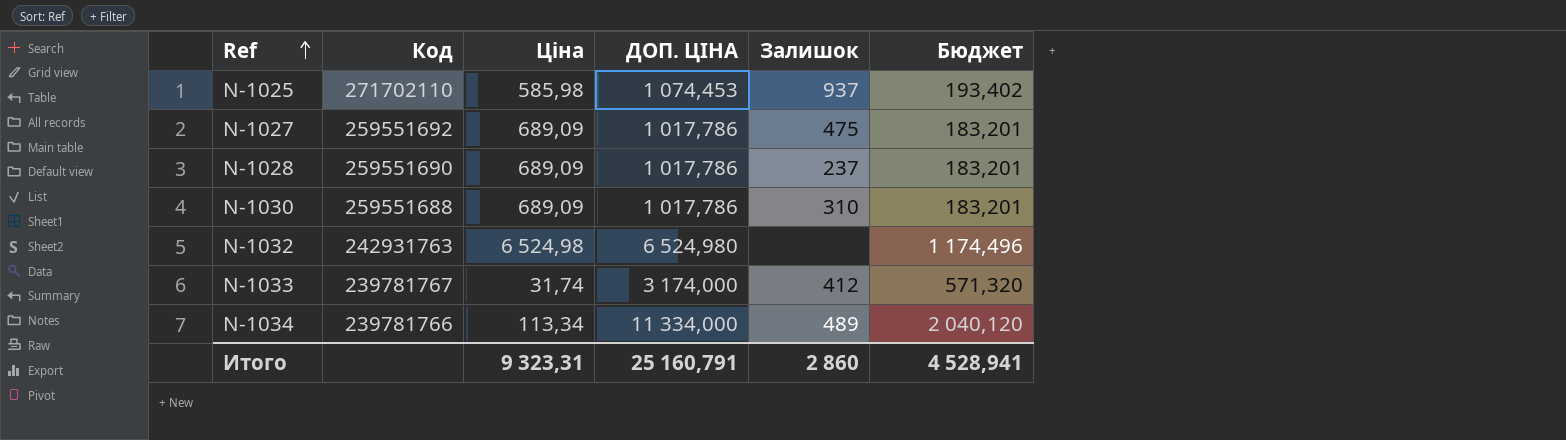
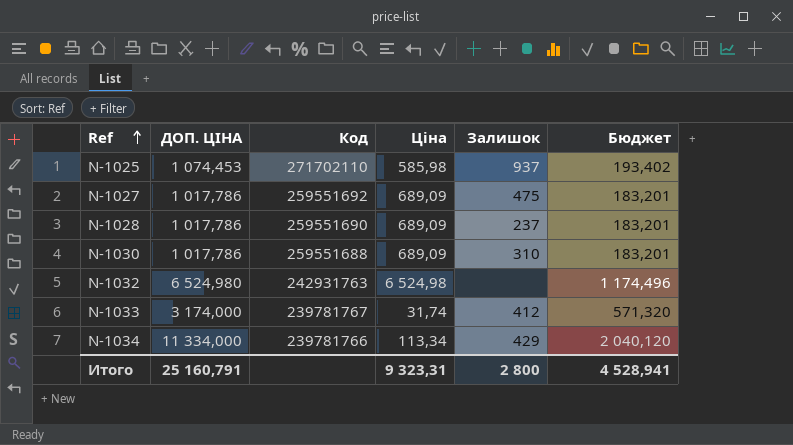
column ДОП. ЦІНА | position: 4 -> 2
N-1034 | Залишок: 489 -> 429
Итого | Залишок: 2 860 -> 2 800

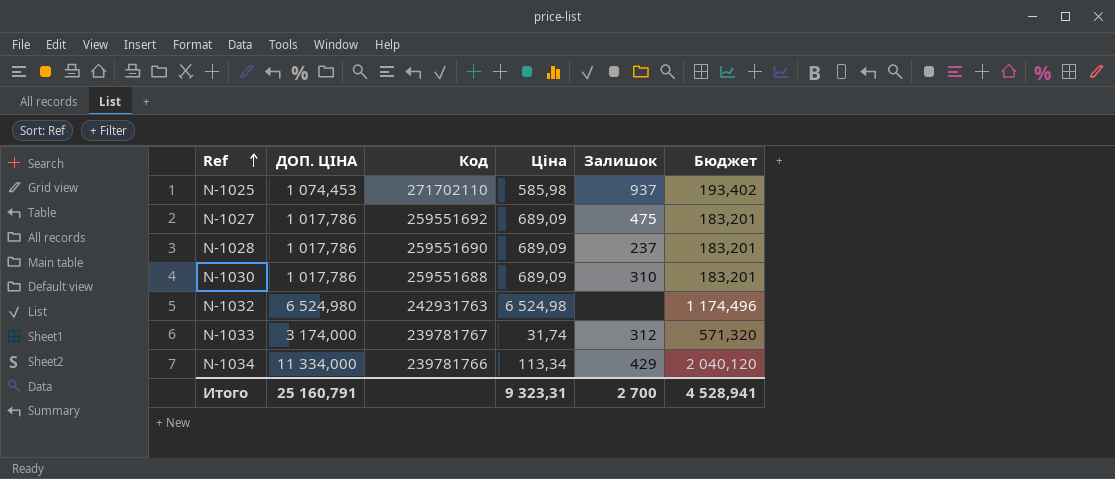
N-1033 | Залишок: 412 -> 312
Итого | Залишок: 2 800 -> 2 700

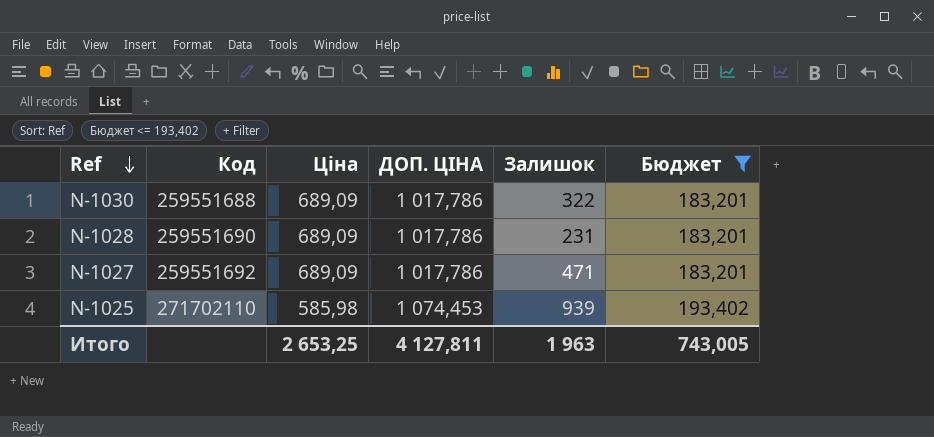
filter: none -> Бюджет <= 193,402
row order: Ref ascending -> Ref descending
column ДОП. ЦІНА | position: 2 -> 4
N-1030 | Залишок: 310 -> 322
N-1028 | Залишок: 237 -> 231
N-1027 | Залишок: 475 -> 471
N-1025 | Залишок: 937 -> 939
Итого | Ціна: 9 323,31 -> 2 653,25
Итого | ДОП. ЦІНА: 25 160,791 -> 4 127,811
Итого | Залишок: 2 700 -> 1 963
Итого | Бюджет: 4 528,941 -> 743,005

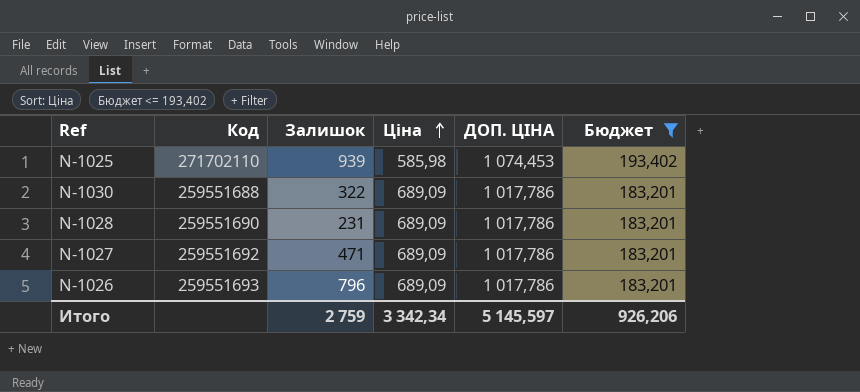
row order: Ref descending -> Ціна ascending
column Залишок | position: 5 -> 3
row N-1026: none -> 259551693 | 796 | 689,09 | 1 017,786 | 183,201
Итого | Залишок: 1 963 -> 2 759
Итого | Ціна: 2 653,25 -> 3 342,34
Итого | ДОП. ЦІНА: 4 127,811 -> 5 145,597
Итого | Бюджет: 743,005 -> 926,206

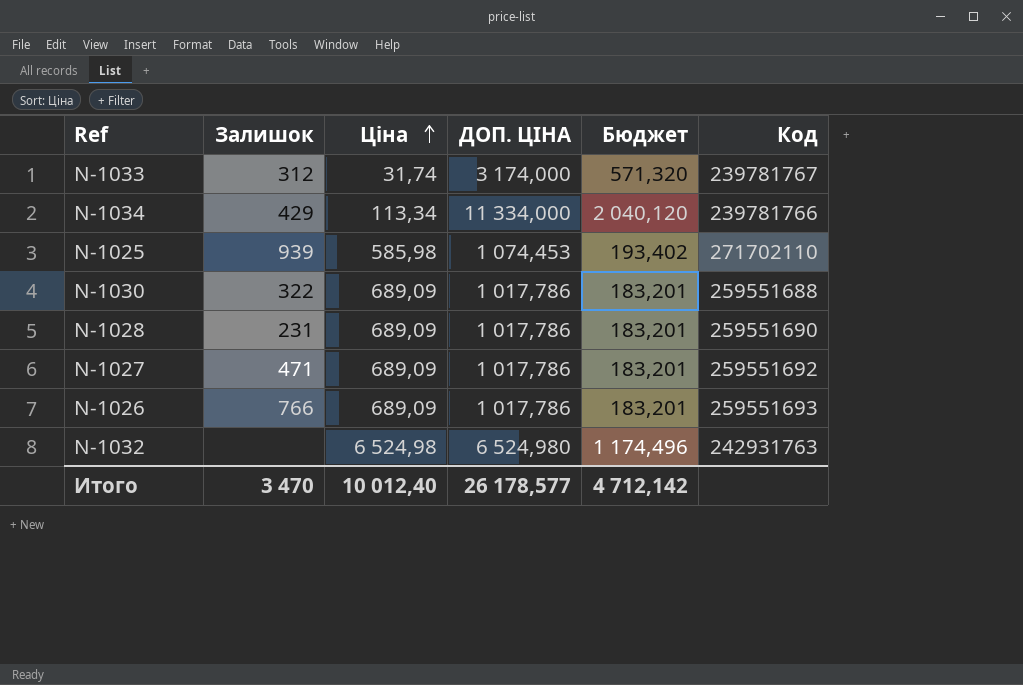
filter: Бюджет <= 193,402 -> none
column Код | position: 2 -> 6
N-1026 | Залишок: 796 -> 766
Итого | Залишок: 2 759 -> 3 470
Итого | Ціна: 3 342,34 -> 10 012,40
Итого | ДОП. ЦІНА: 5 145,597 -> 26 178,577
Итого | Бюджет: 926,206 -> 4 712,142

